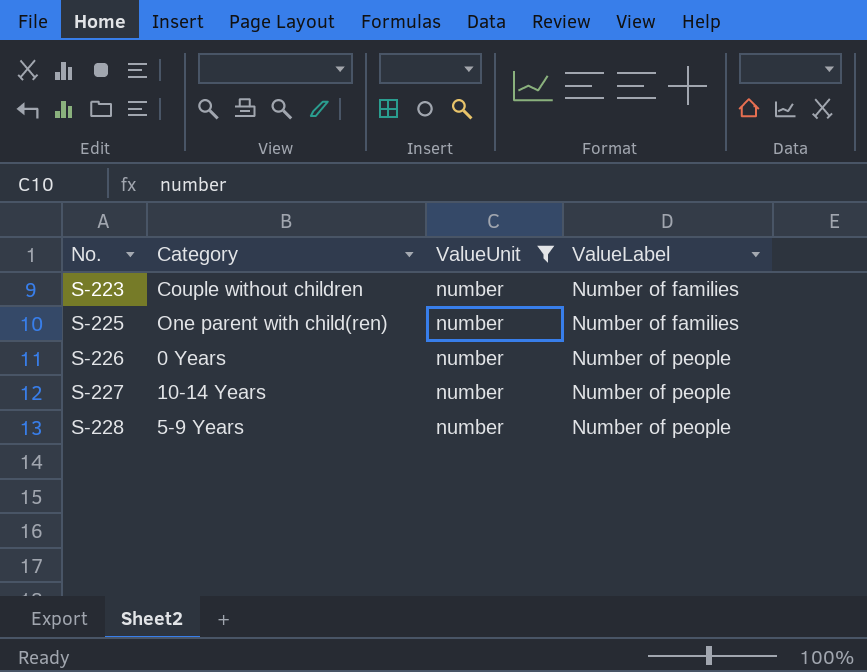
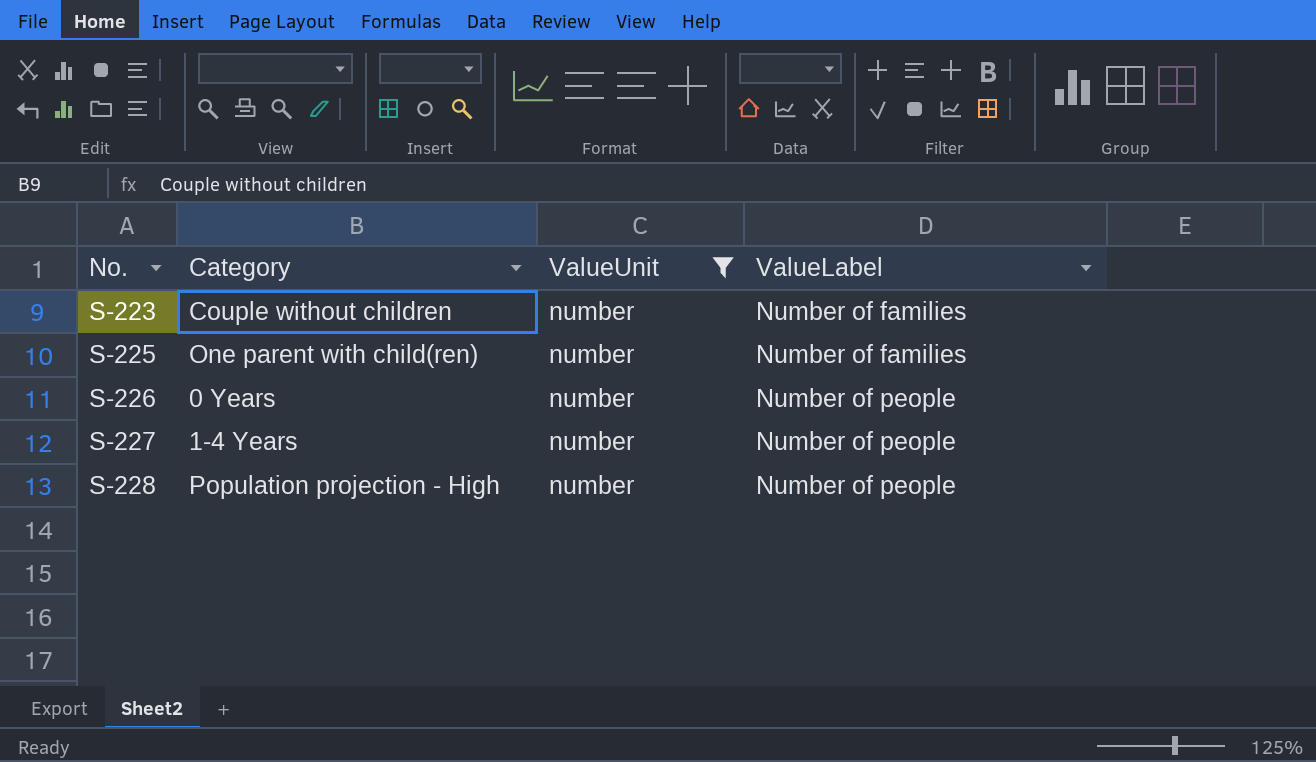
S-227 | Category: 10-14 Years -> 1-4 Years
S-228 | Category: 5-9 Years -> Population projection - High

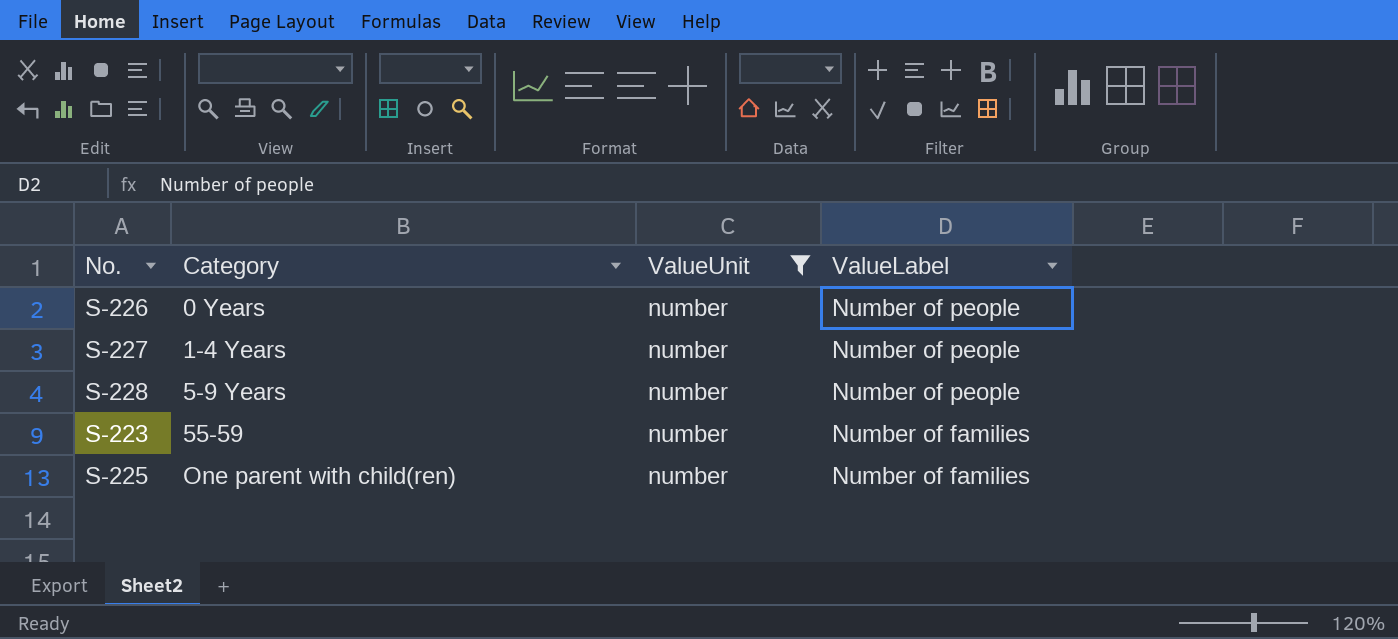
row order: No. ascending -> Category ascending
S-228 | Category: Population projection - High -> 5-9 Years
S-223 | Category: Couple without children -> 55-59

